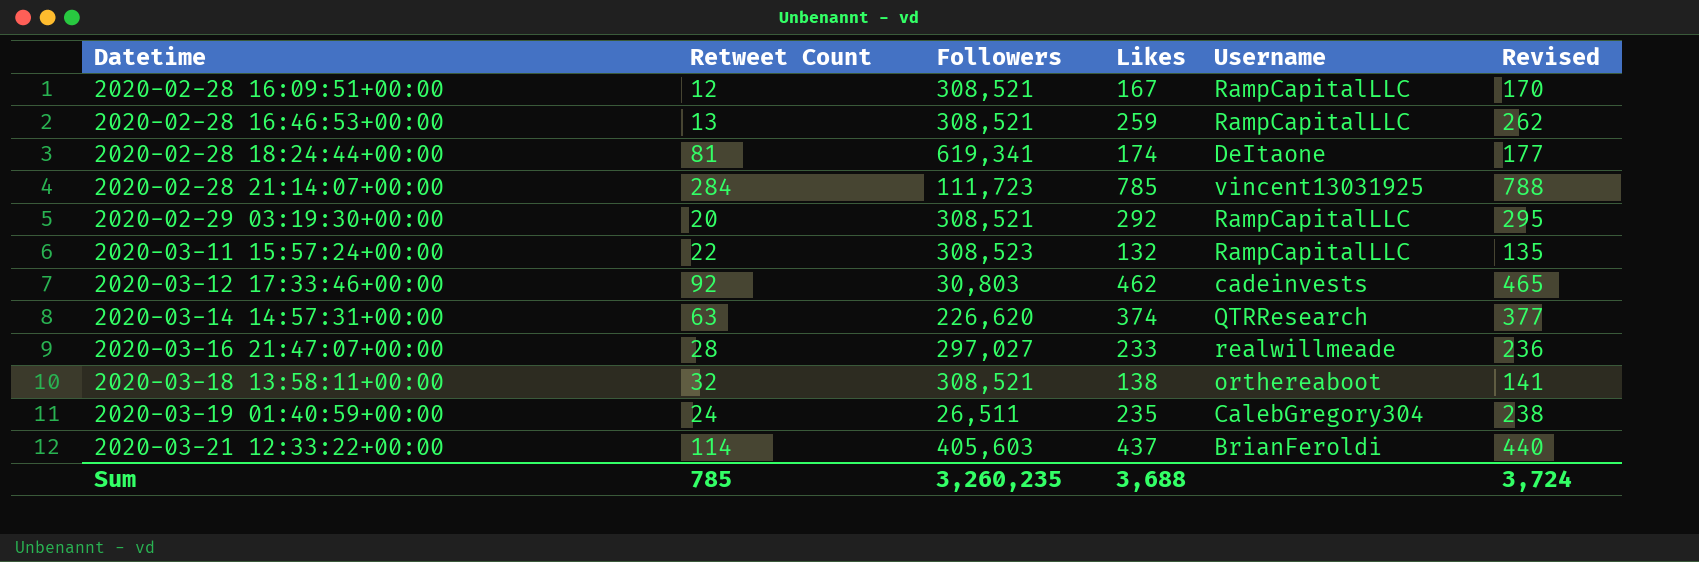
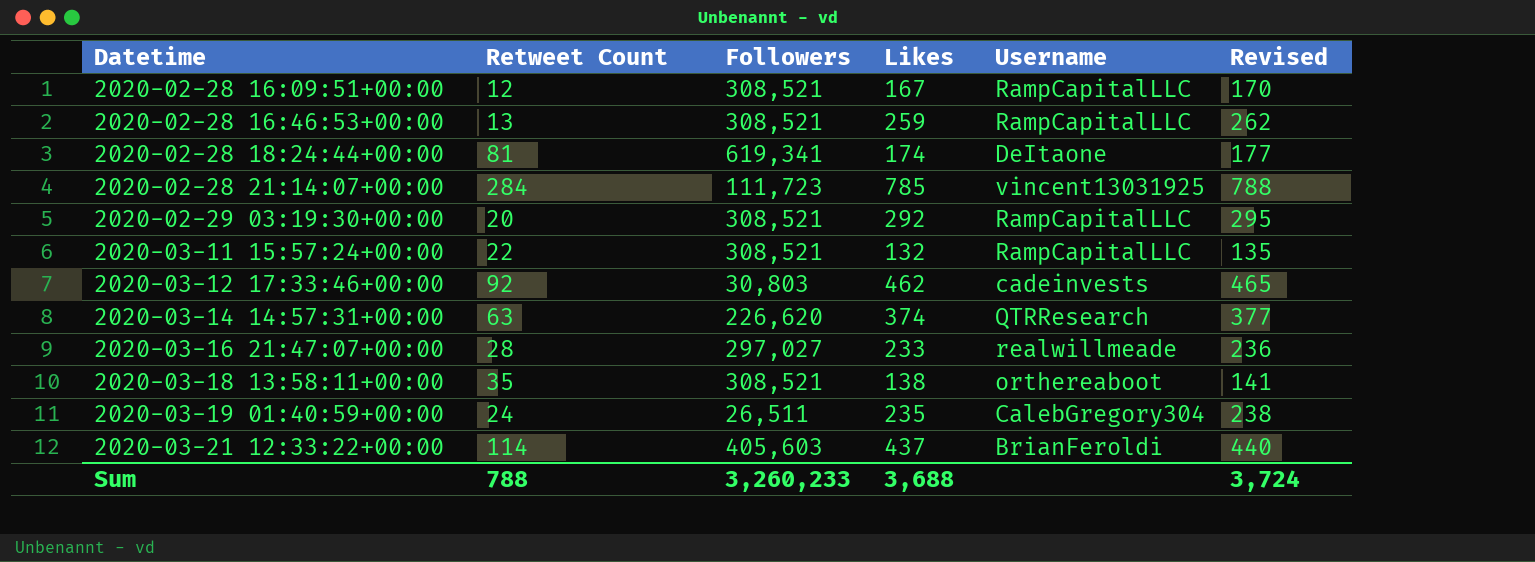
2020-03-11 15:57:24+00:00 | Followers: 308,523 -> 308,521
2020-03-18 13:58:11+00:00 | Retweet Count: 32 -> 35
Sum | Retweet Count: 785 -> 788
Sum | Followers: 3,260,235 -> 3,260,233

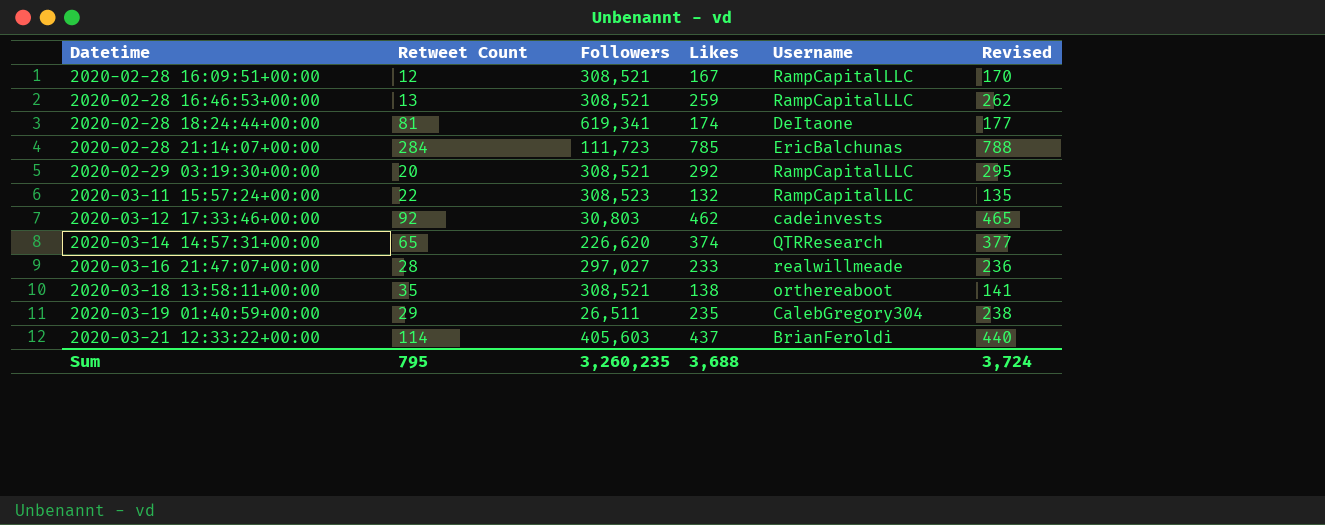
2020-02-28 21:14:07+00:00 | Username: vincent13031925 -> EricBalchunas
2020-03-11 15:57:24+00:00 | Followers: 308,521 -> 308,523
2020-03-14 14:57:31+00:00 | Retweet Count: 63 -> 65
2020-03-19 01:40:59+00:00 | Retweet Count: 24 -> 29
Sum | Retweet Count: 788 -> 795
Sum | Followers: 3,260,233 -> 3,260,235

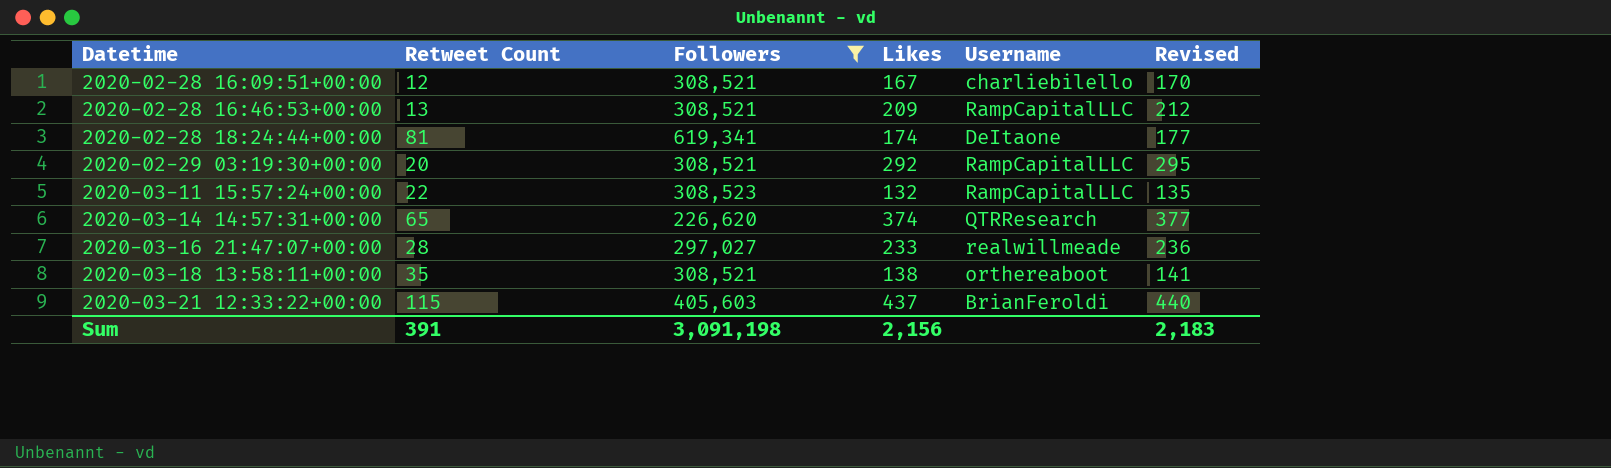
filter: none -> Followers >= 226,620
2020-02-28 16:09:51+00:00 | Username: RampCapitalLLC -> charliebilello
2020-02-28 16:46:53+00:00 | Likes: 259 -> 209
2020-02-28 16:46:53+00:00 | Revised: 262 -> 212
2020-03-21 12:33:22+00:00 | Retweet Count: 114 -> 115
Sum | Retweet Count: 795 -> 391
Sum | Followers: 3,260,235 -> 3,091,198
Sum | Likes: 3,688 -> 2,156
Sum | Revised: 3,724 -> 2,183

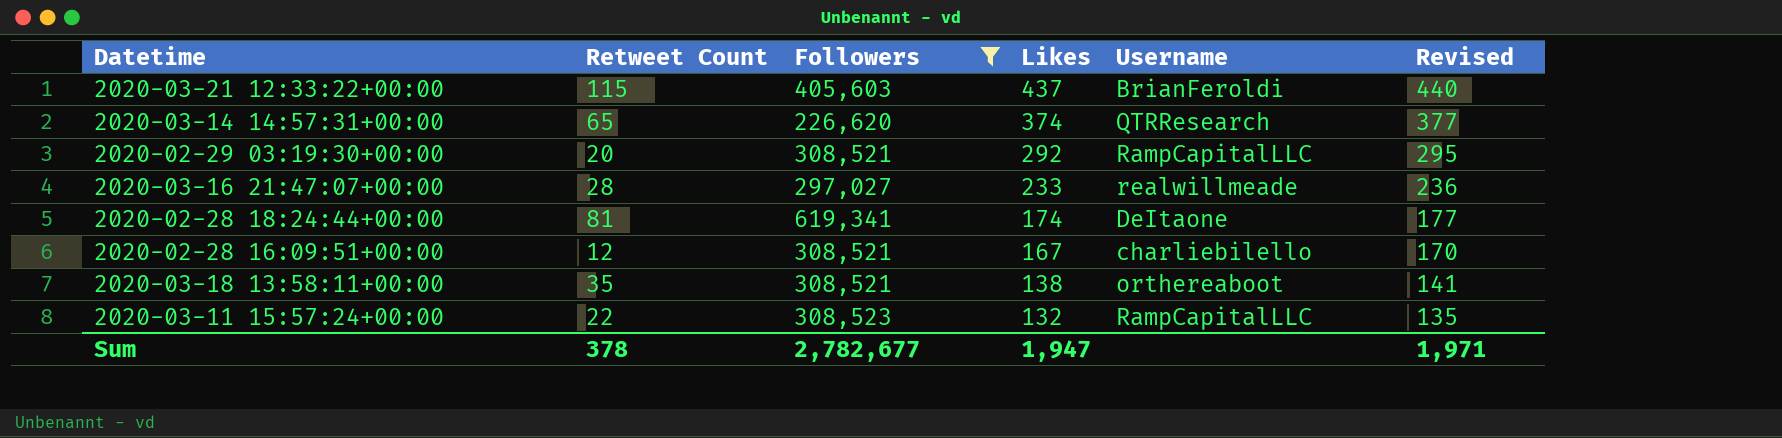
row order: Datetime ascending -> Likes descending
row 2020-02-28 16:46:53+00:00: 13 | 308,521 | 209 | RampCapitalLLC | 212 -> none
Sum | Retweet Count: 391 -> 378
Sum | Followers: 3,091,198 -> 2,782,677
Sum | Likes: 2,156 -> 1,947
Sum | Revised: 2,183 -> 1,971

